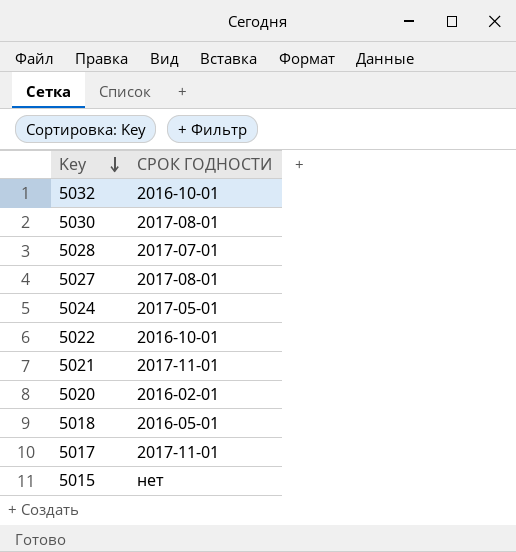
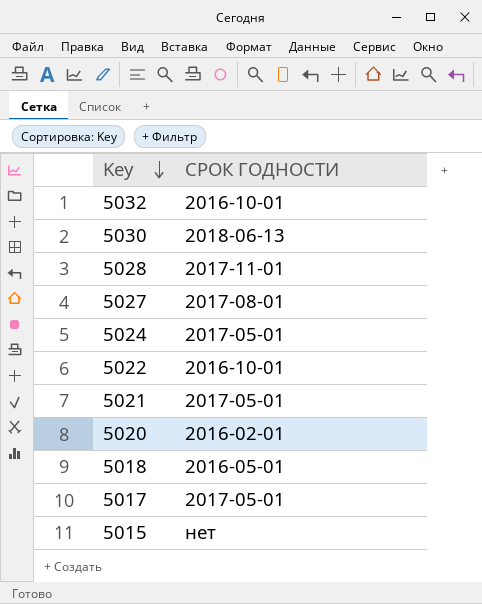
5030 | СРОК ГОДНОСТИ: 2017-08-01 -> 2018-06-13
5028 | СРОК ГОДНОСТИ: 2017-07-01 -> 2017-11-01
5021 | СРОК ГОДНОСТИ: 2017-11-01 -> 2017-05-01
5017 | СРОК ГОДНОСТИ: 2017-11-01 -> 2017-05-01

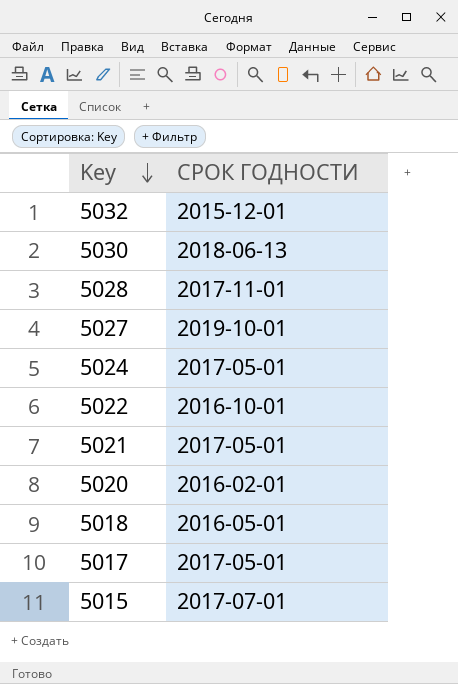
5032 | СРОК ГОДНОСТИ: 2016-10-01 -> 2015-12-01
5027 | СРОК ГОДНОСТИ: 2017-08-01 -> 2019-10-01
5015 | СРОК ГОДНОСТИ: нет -> 2017-07-01

